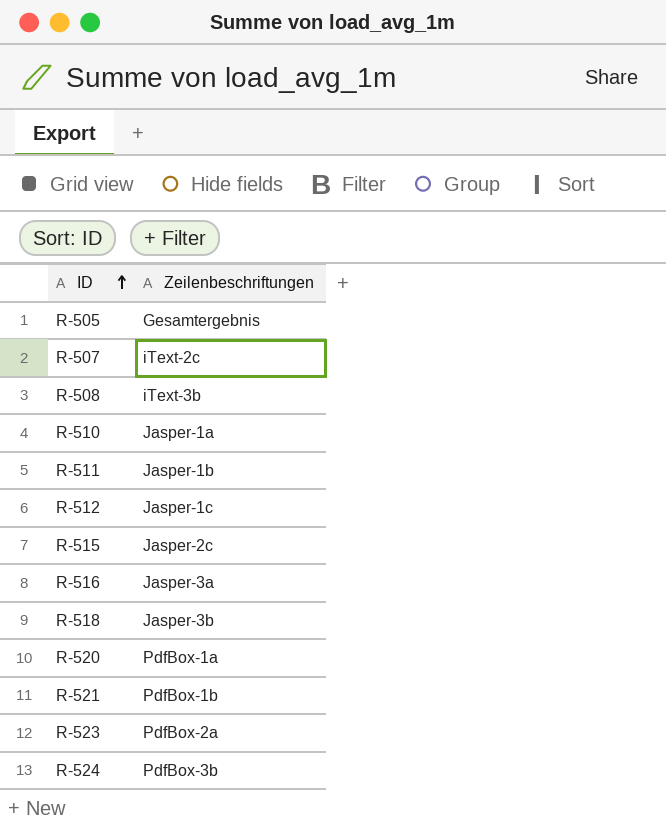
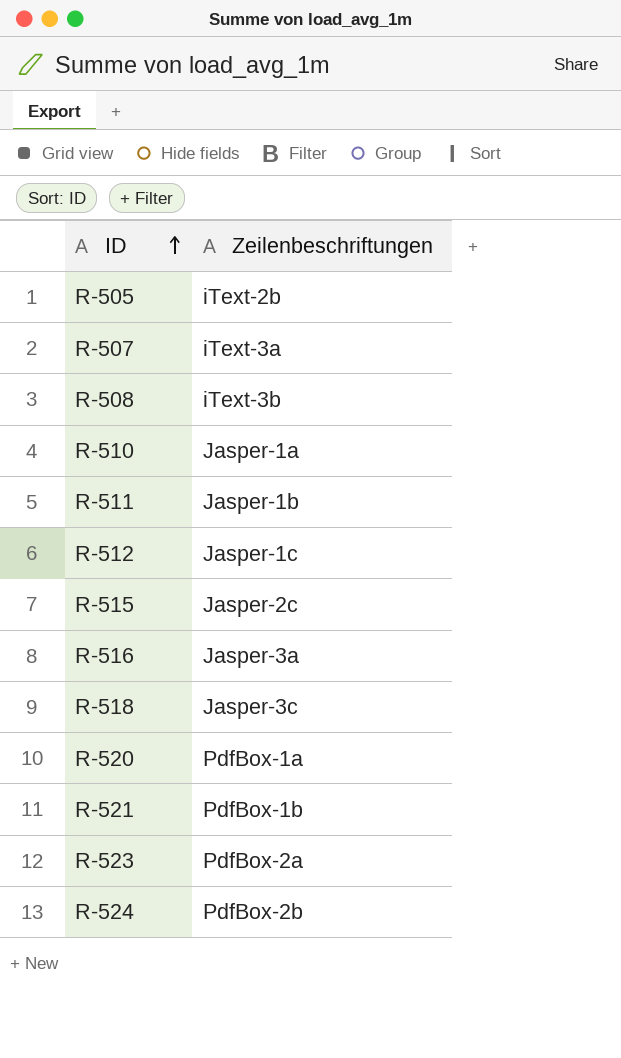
R-505 | Zeilenbeschriftungen: Gesamtergebnis -> iText-2b
R-507 | Zeilenbeschriftungen: iText-2c -> iText-3a
R-518 | Zeilenbeschriftungen: Jasper-3b -> Jasper-3c
R-524 | Zeilenbeschriftungen: PdfBox-3b -> PdfBox-2b

